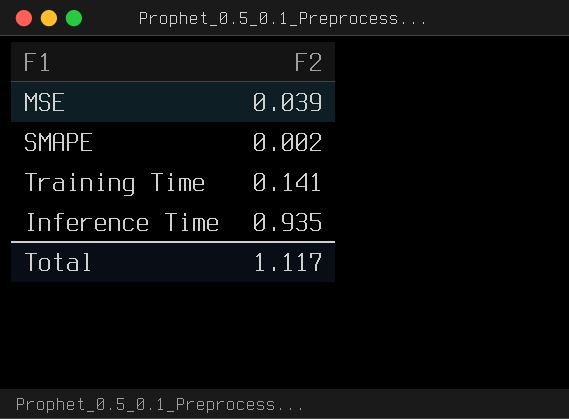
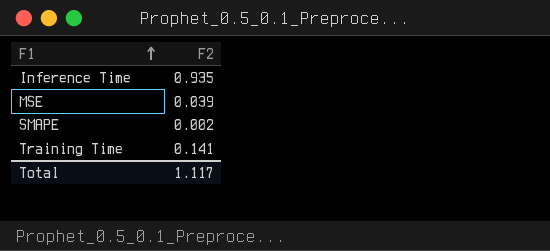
row order: none -> F1 ascending

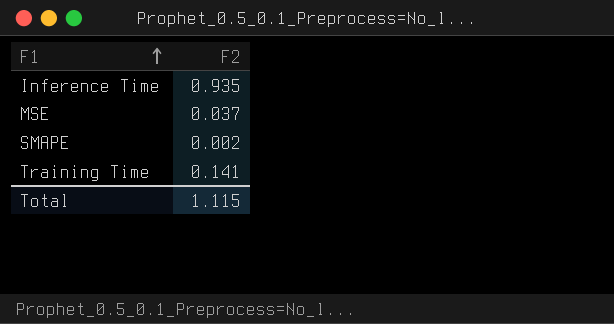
MSE | F2: 0.039 -> 0.037
Total | F2: 1.117 -> 1.115

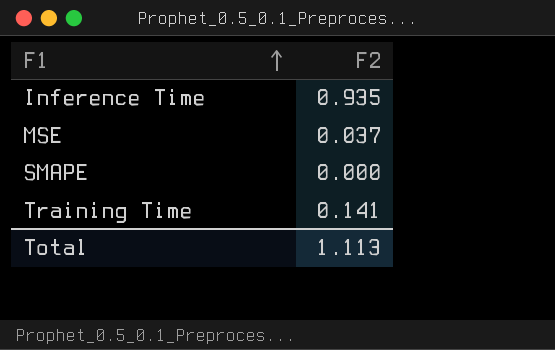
SMAPE | F2: 0.002 -> 0.000
Total | F2: 1.115 -> 1.113

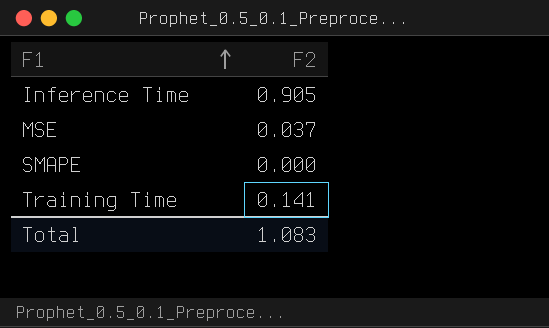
Inference Time | F2: 0.935 -> 0.905
Total | F2: 1.113 -> 1.083

